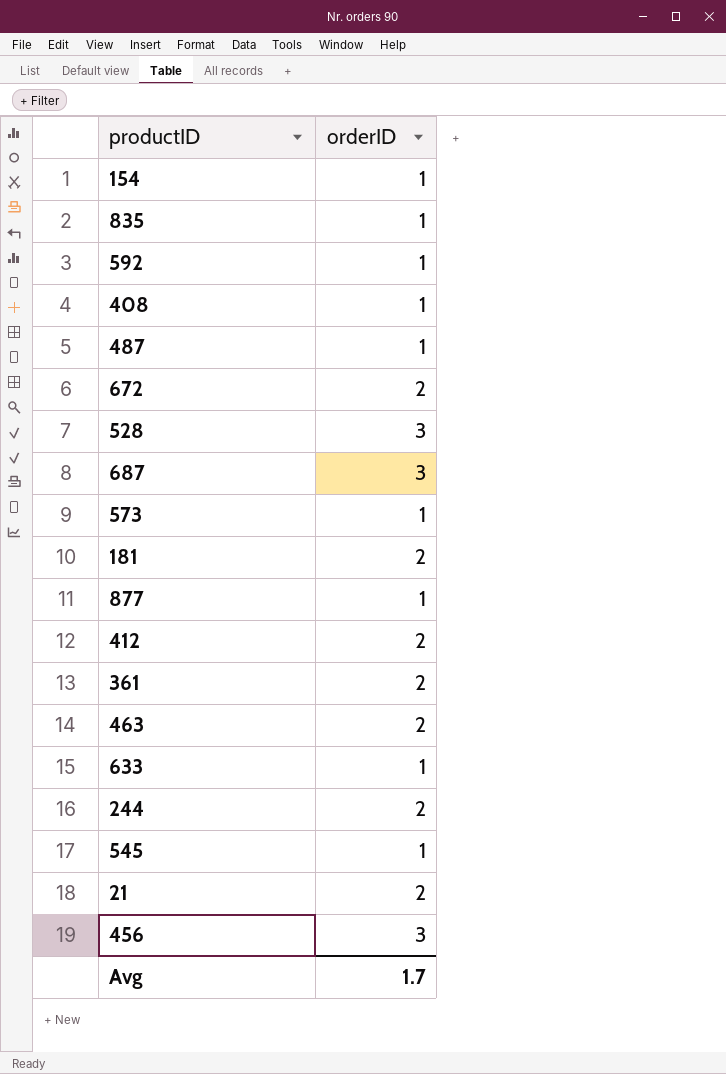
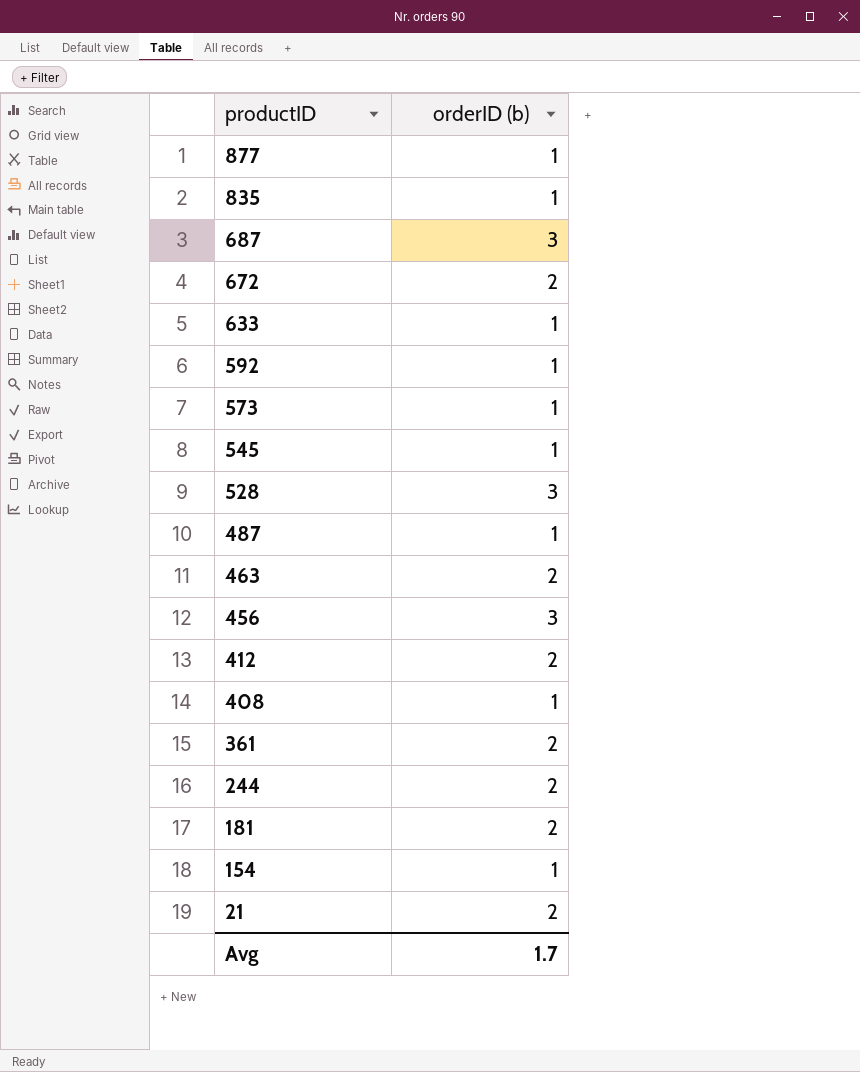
row order: none -> productID descending
column name: orderID -> orderID (b)

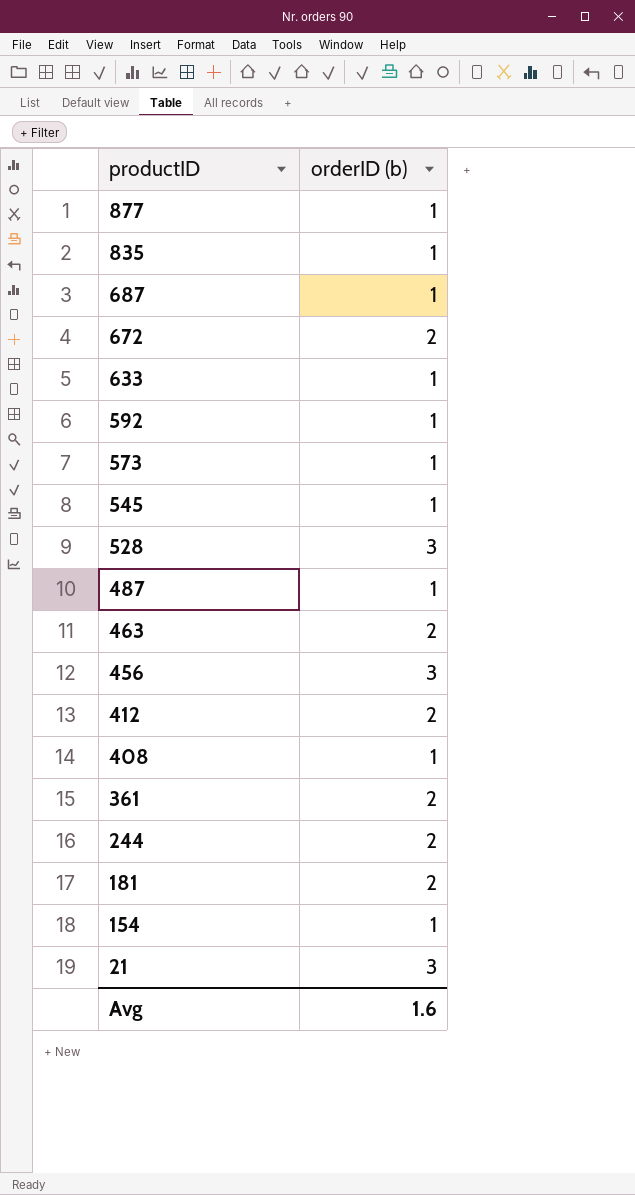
687 | orderID (b): 3 -> 1
21 | orderID (b): 2 -> 3
Avg | orderID (b): 1.7 -> 1.6

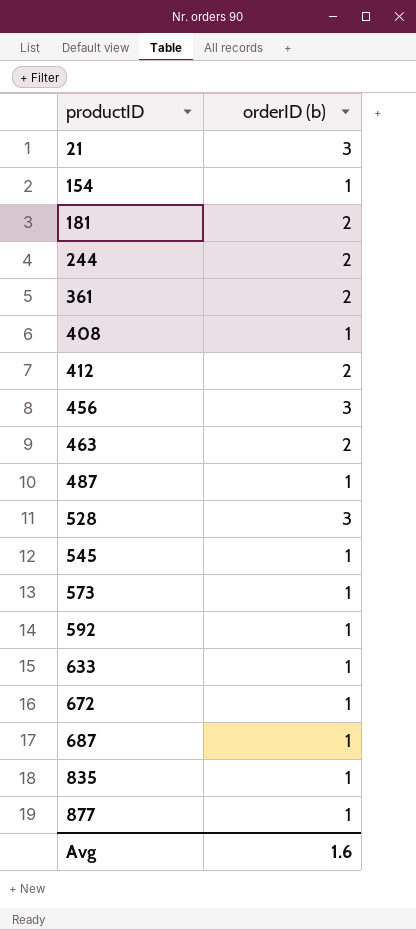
row order: productID descending -> productID ascending
672 | orderID (b): 2 -> 1

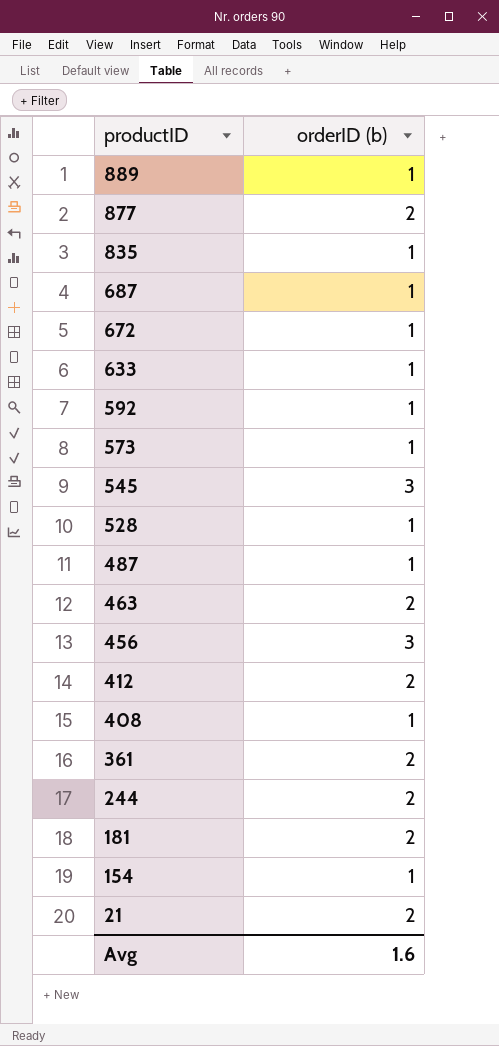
row order: productID ascending -> productID descending
row 889: none -> 1
877 | orderID (b): 1 -> 2
545 | orderID (b): 1 -> 3
528 | orderID (b): 3 -> 1
21 | orderID (b): 3 -> 2

